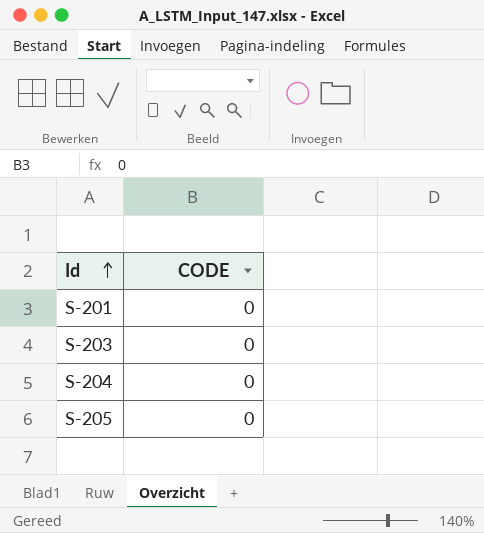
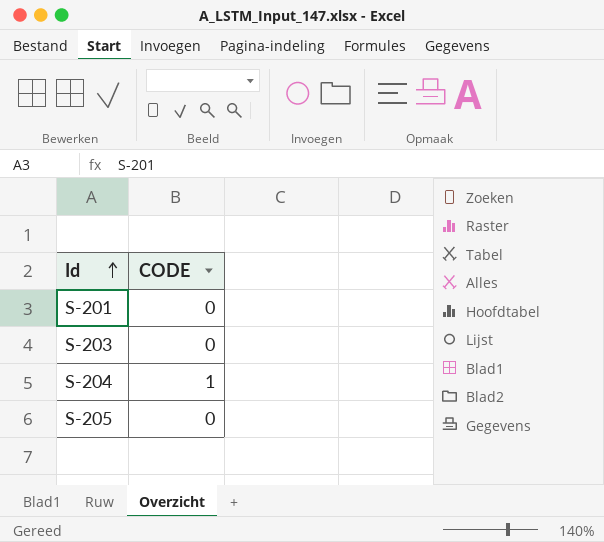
S-204 | CODE: 0 -> 1

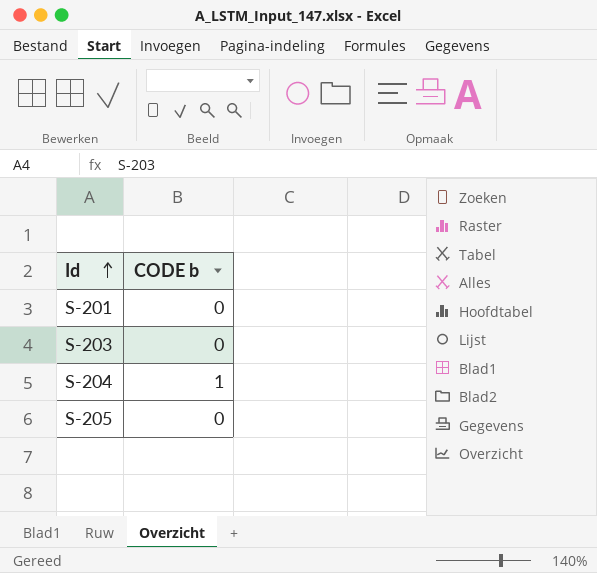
column name: CODE -> CODE b

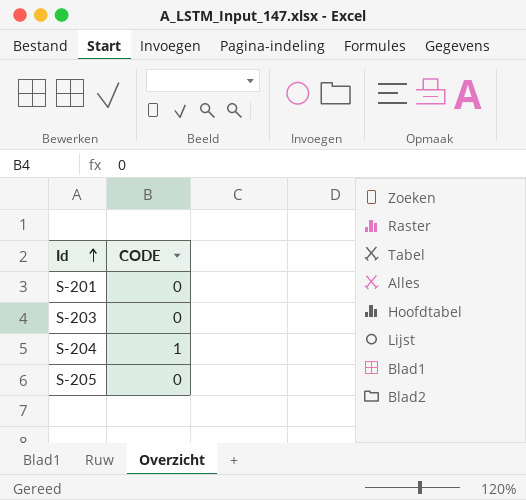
column name: CODE b -> CODE

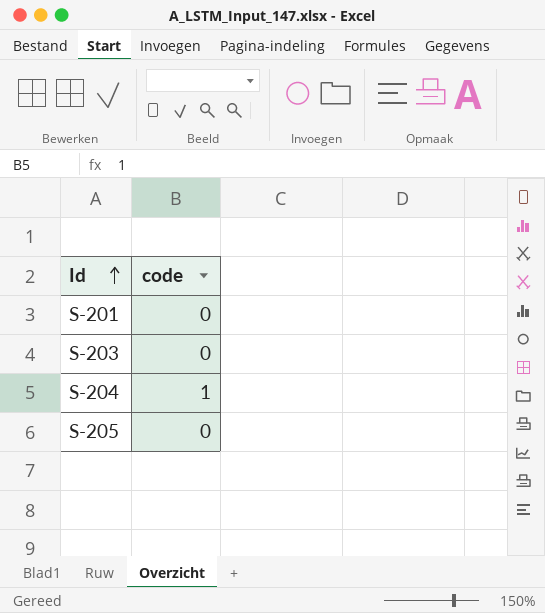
column name: CODE -> code

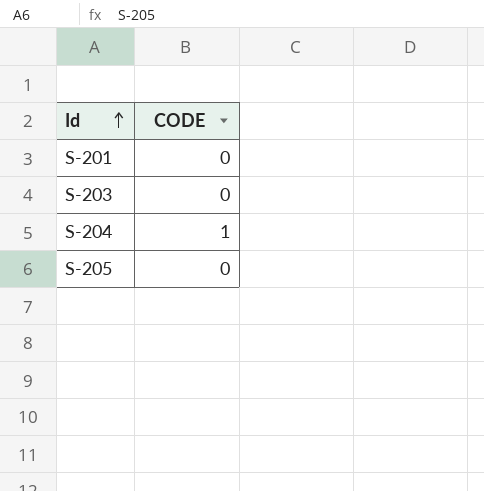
column name: code -> CODE

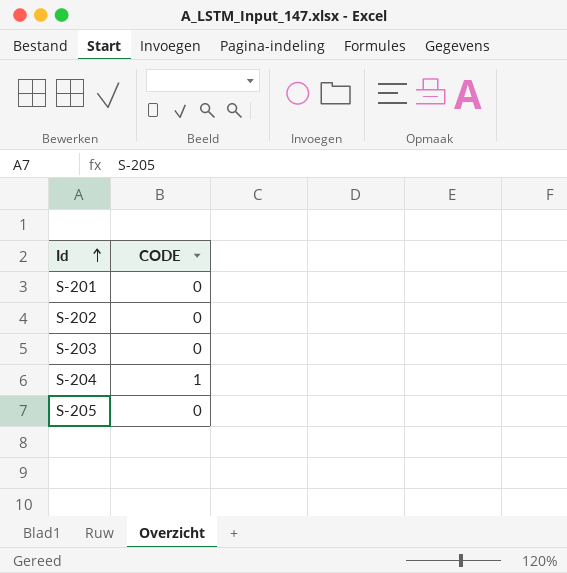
row S-202: none -> 0

